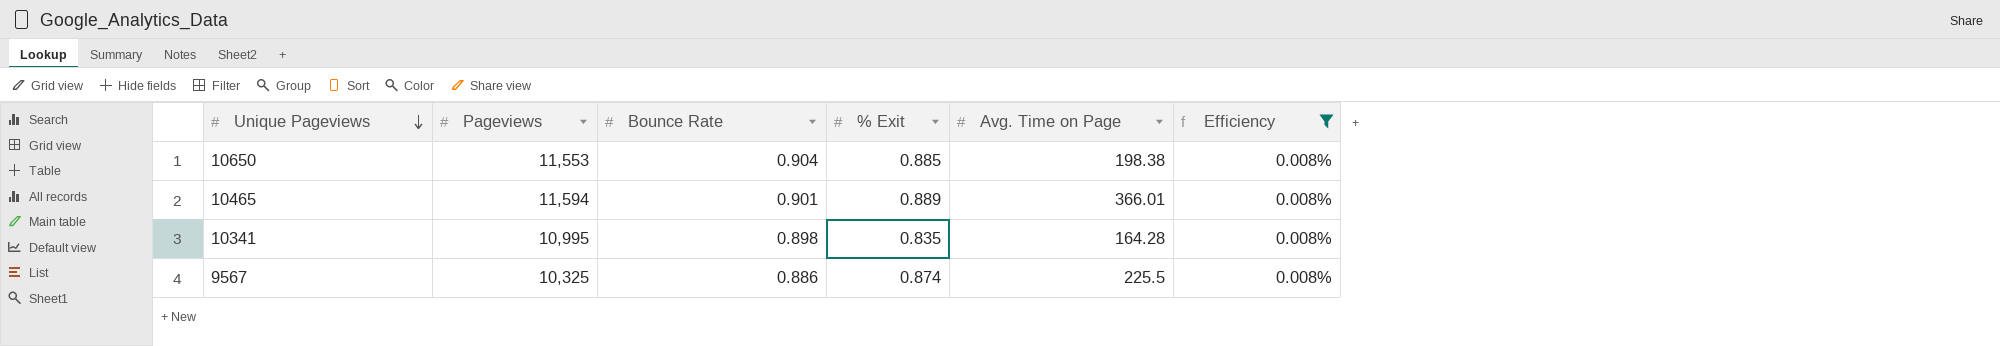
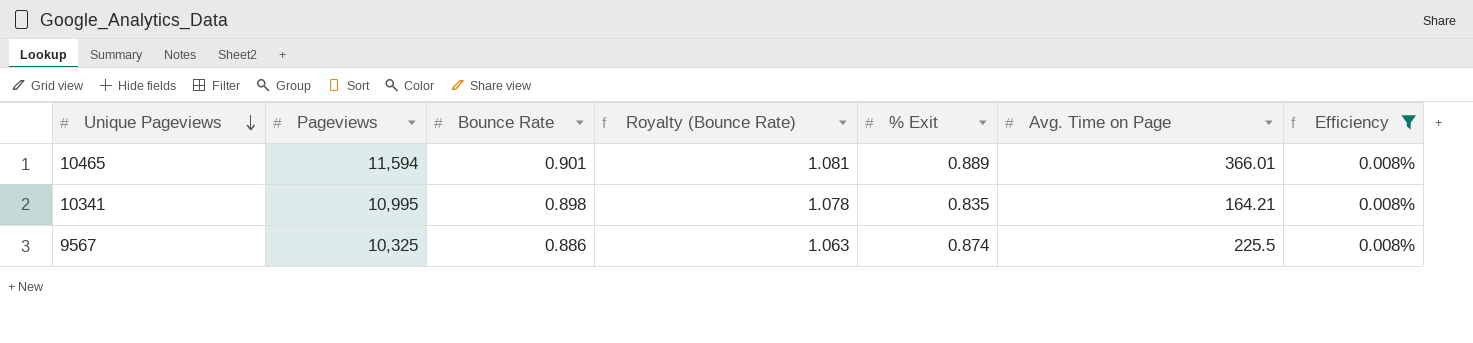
column Royalty (Bounce Rate) | formula: none -> [Bounce Rate] * 1.2
row 10650: 11,553 | 0.904 | 0.885 | 198.38 | 0.008% -> none
10341 | Avg. Time on Page: 164.28 -> 164.21

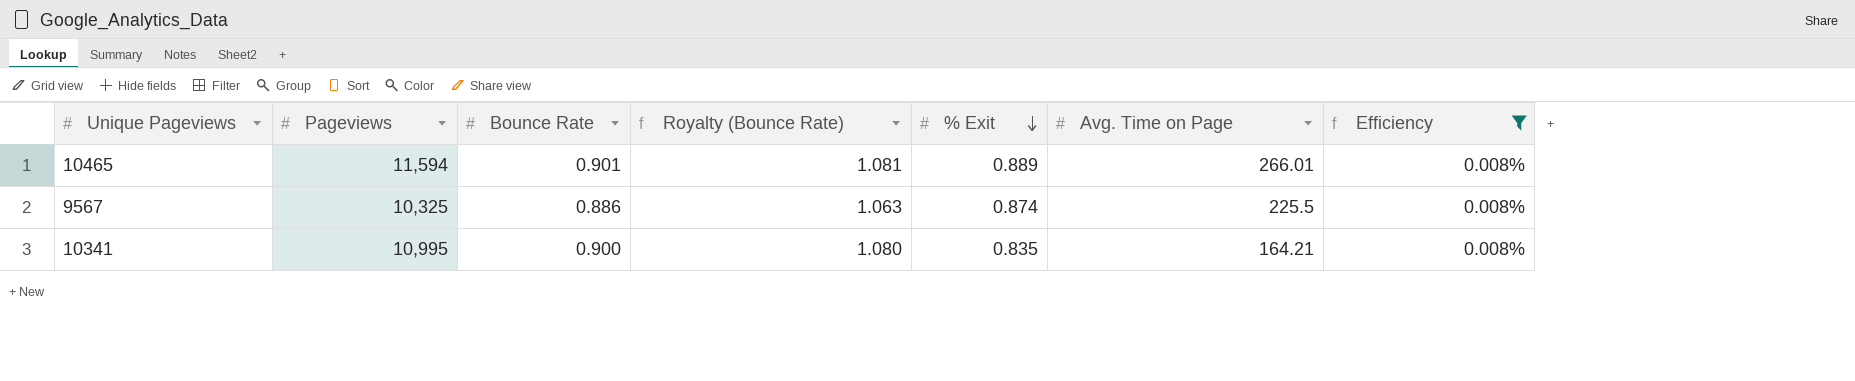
row order: Unique Pageviews descending -> % Exit descending
10465 | Avg. Time on Page: 366.01 -> 266.01
10341 | Bounce Rate: 0.898 -> 0.900
10341 | Royalty (Bounce Rate): 1.078 -> 1.080

